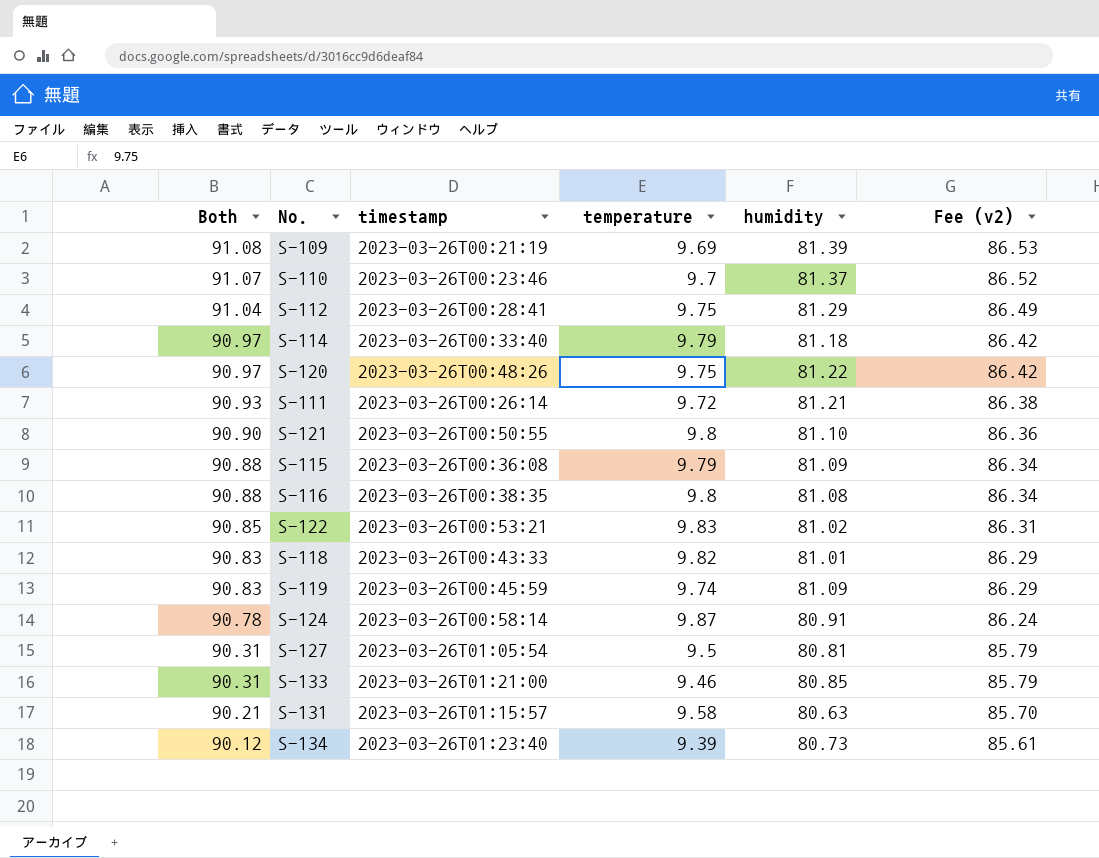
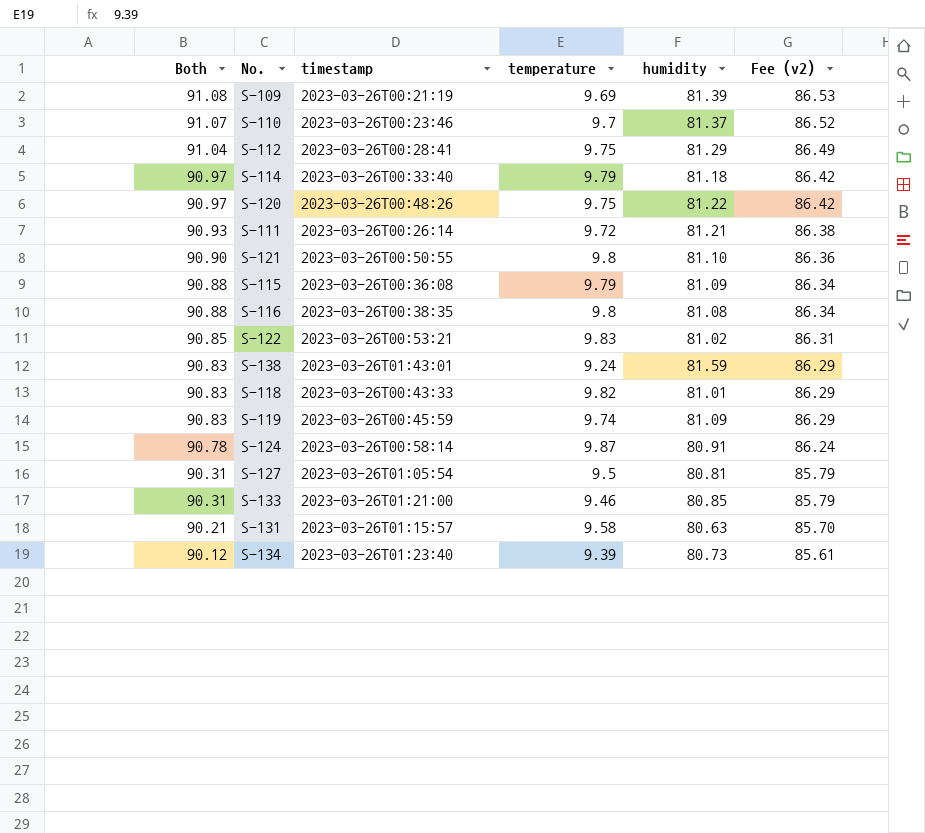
row S-138: none -> 90.83 | 2023-03-26T01:43:01 | 9.24 | 81.59 | 86.29

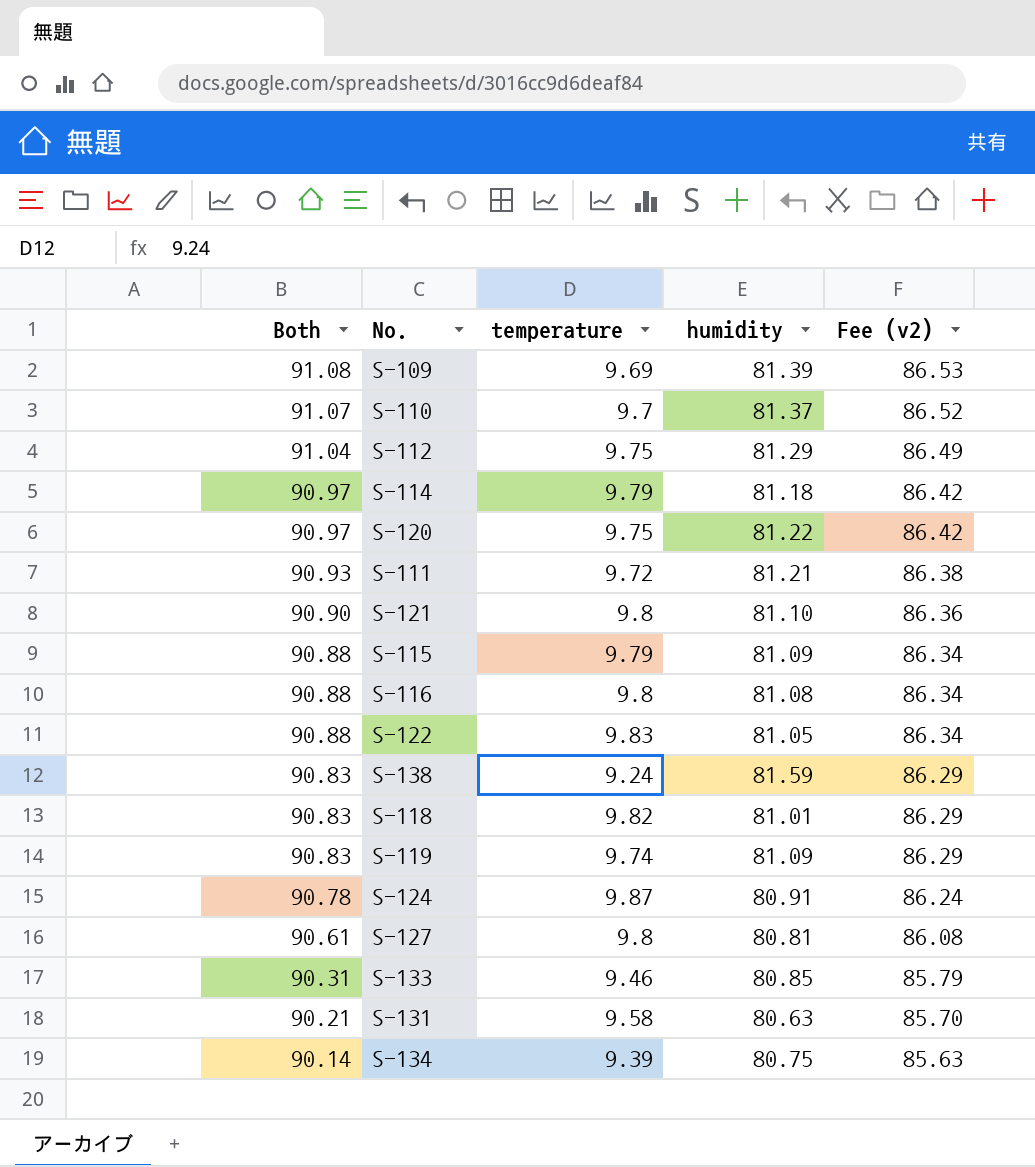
column timestamp | position: 3 -> none
S-122 | Both: 90.85 -> 90.88
S-122 | humidity: 81.02 -> 81.05
S-122 | Fee (v2): 86.31 -> 86.34
S-127 | Both: 90.31 -> 90.61
S-127 | temperature: 9.5 -> 9.8
S-127 | Fee (v2): 85.79 -> 86.08
S-134 | Both: 90.12 -> 90.14
S-134 | humidity: 80.73 -> 80.75
S-134 | Fee (v2): 85.61 -> 85.63

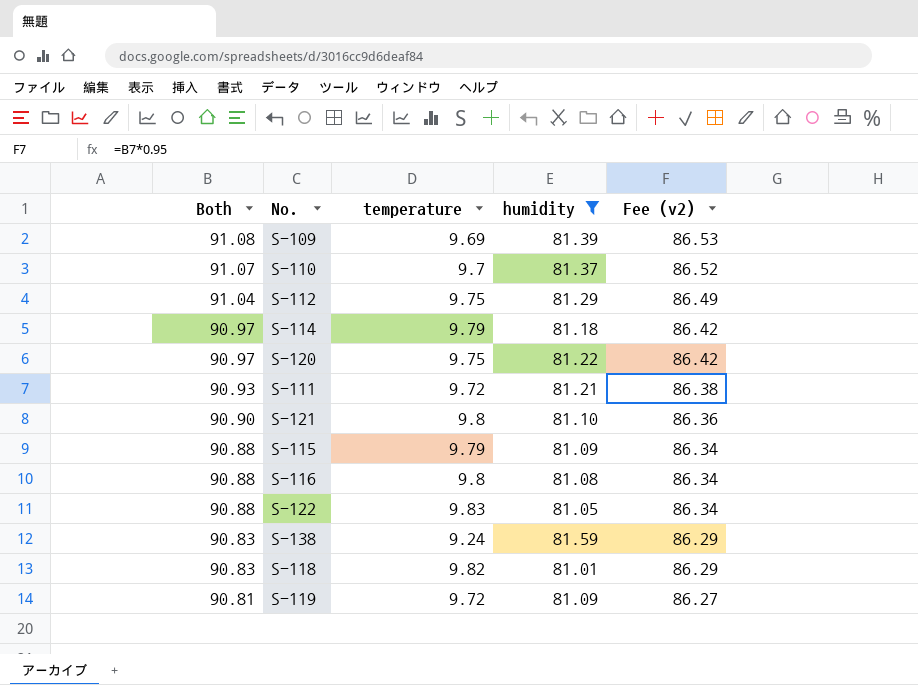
filter: none -> humidity >= 81.01
S-119 | Both: 90.83 -> 90.81
S-119 | temperature: 9.74 -> 9.72
S-119 | Fee (v2): 86.29 -> 86.27

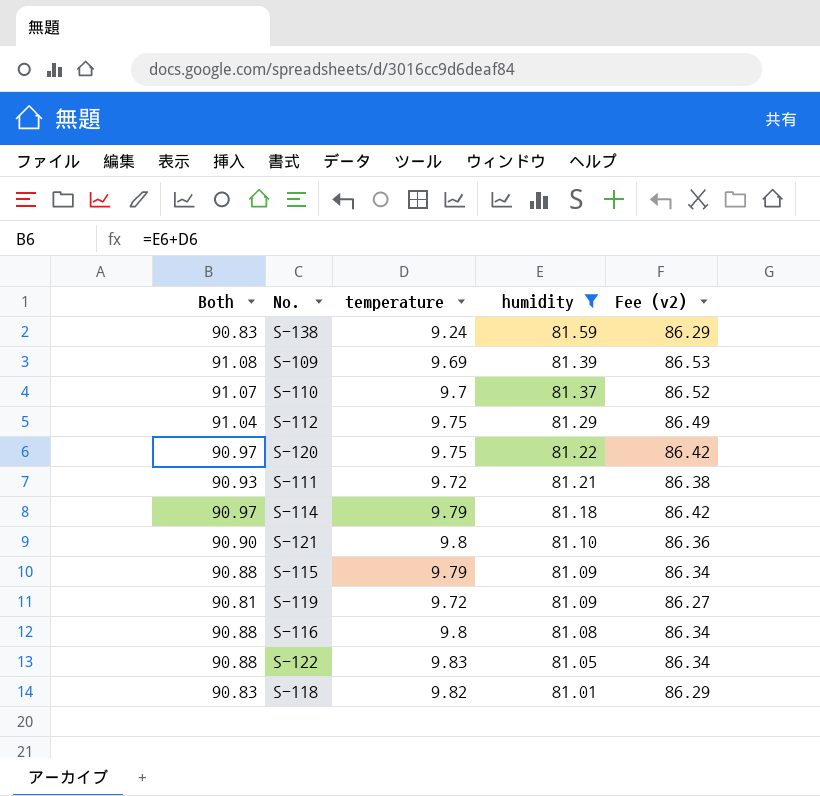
row order: Both descending -> humidity descending

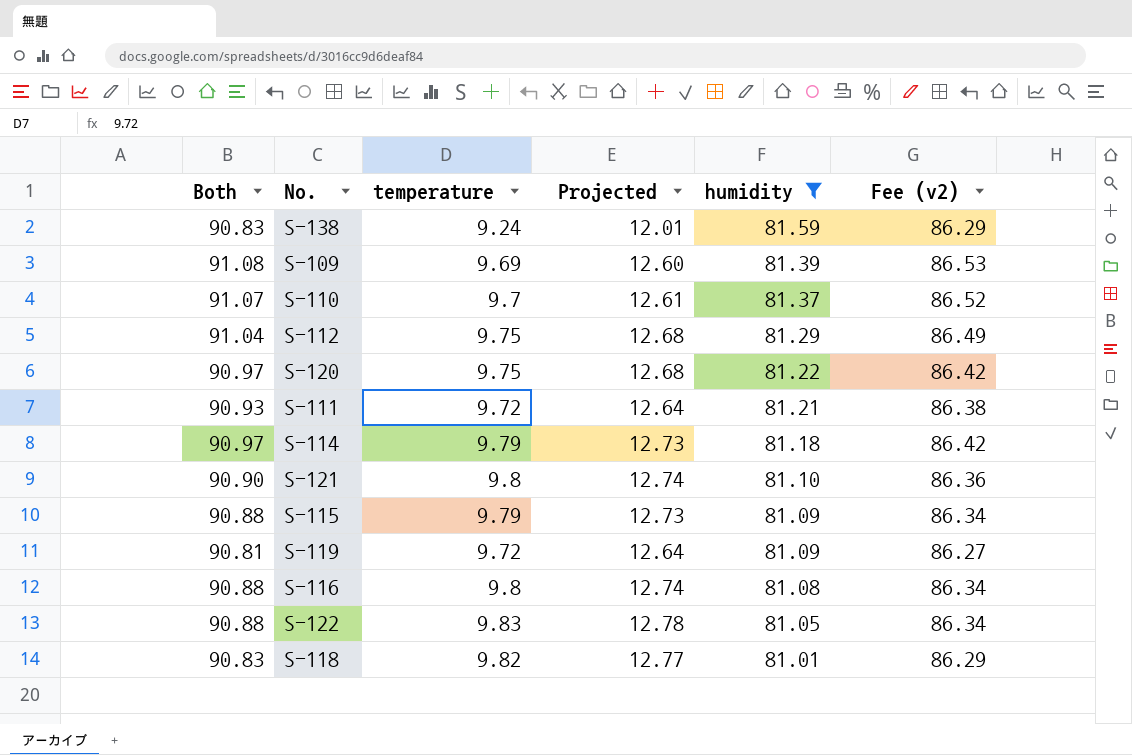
column Projected | formula: none -> [temperature] * 1.3

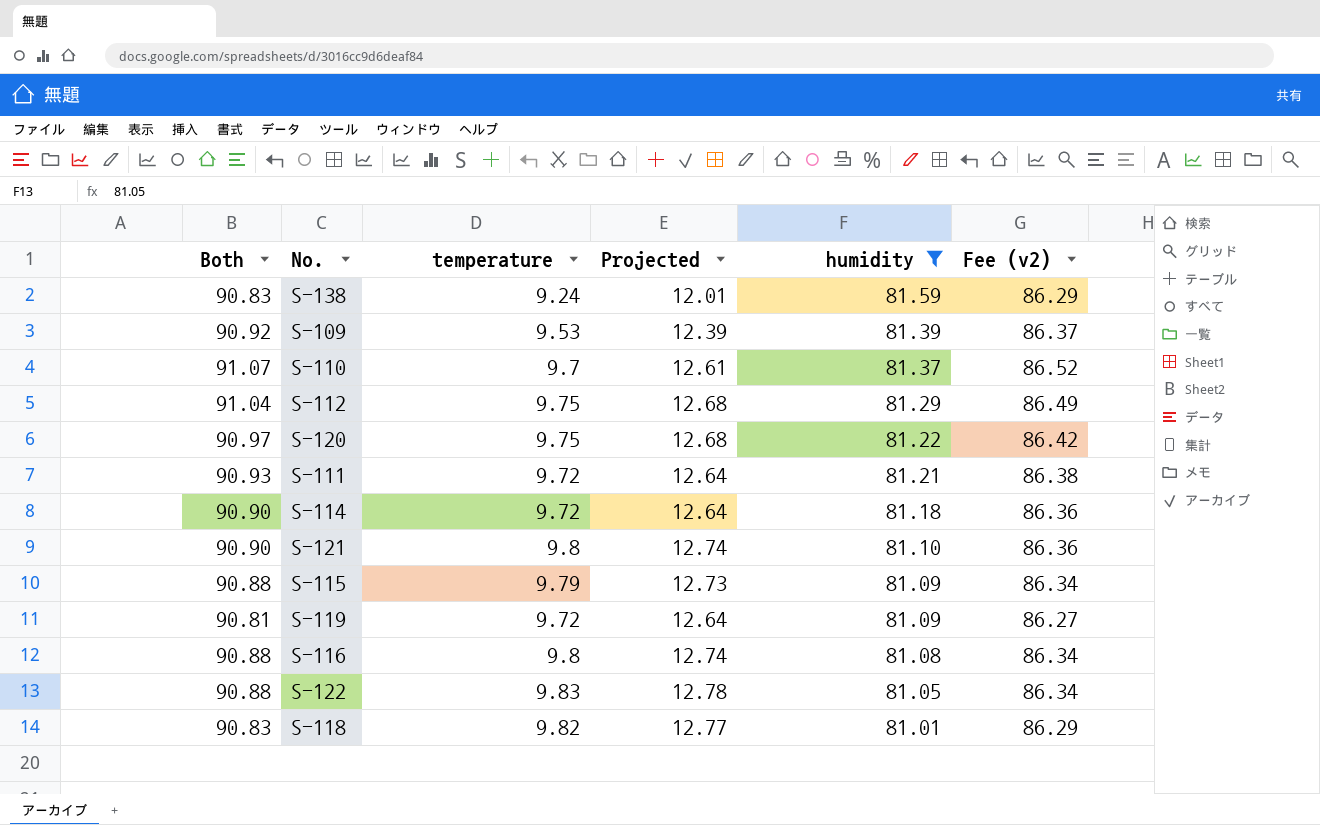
S-109 | Both: 91.08 -> 90.92
S-109 | temperature: 9.69 -> 9.53
S-109 | Projected: 12.60 -> 12.39
S-109 | Fee (v2): 86.53 -> 86.37
S-114 | Both: 90.97 -> 90.90
S-114 | temperature: 9.79 -> 9.72
S-114 | Projected: 12.73 -> 12.64
S-114 | Fee (v2): 86.42 -> 86.36

